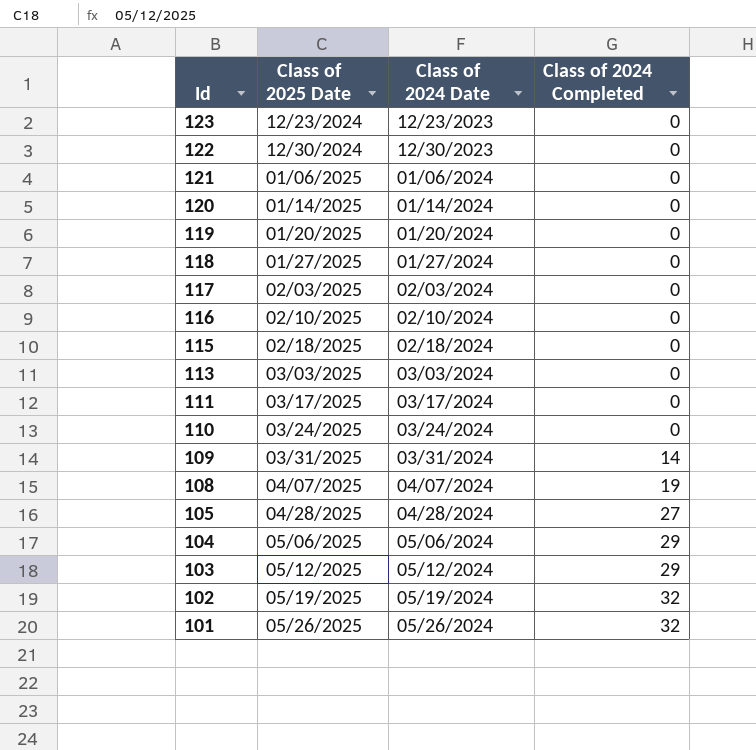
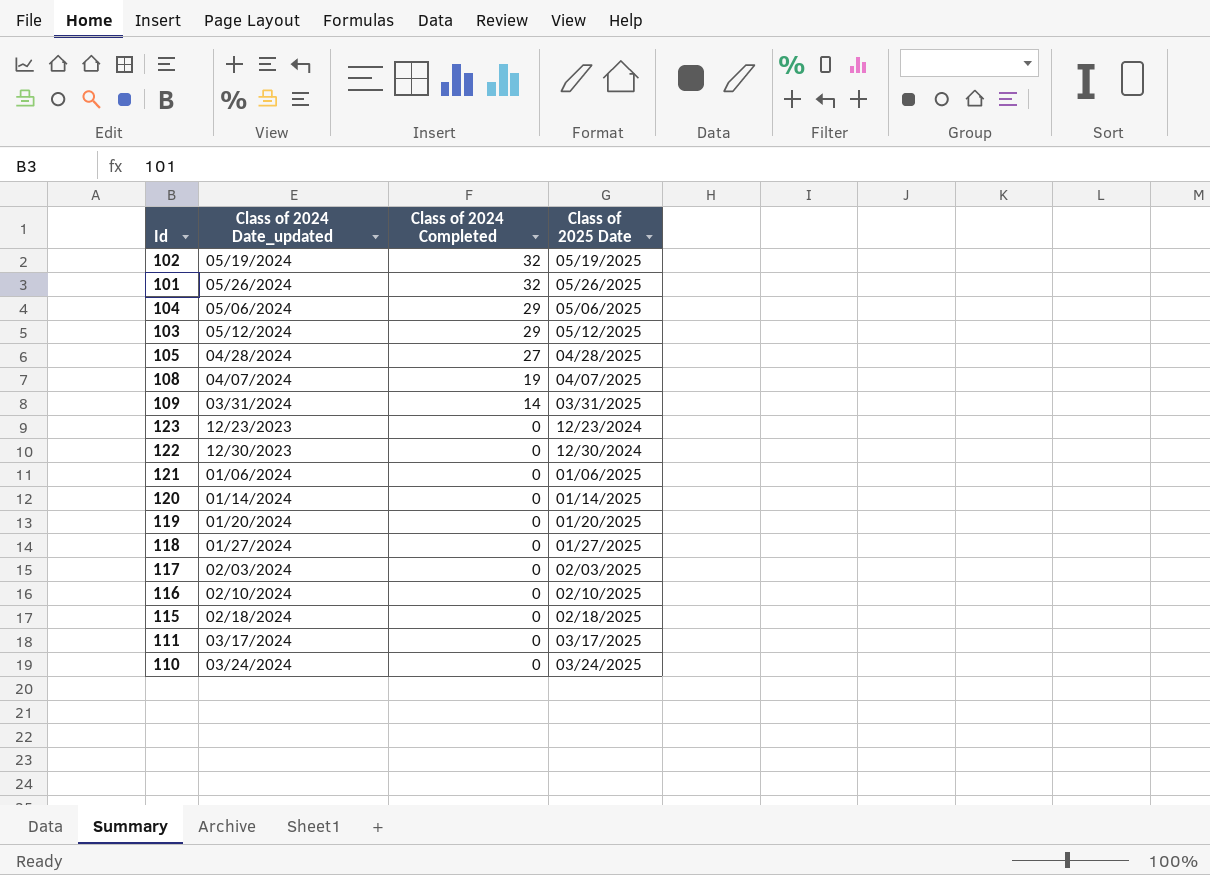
row order: Id descending -> Class of 2024 Completed descending
column name: Class of 2024 Date -> Class of 2024 Date_updated
column Class of 2025 Date | position: 2 -> 4
row 113: 03/03/2025 | 03/03/2024 | 0 -> none

